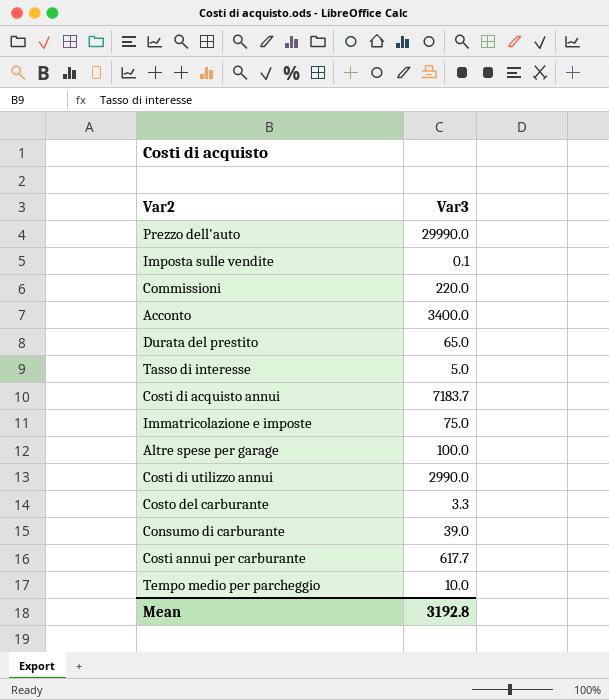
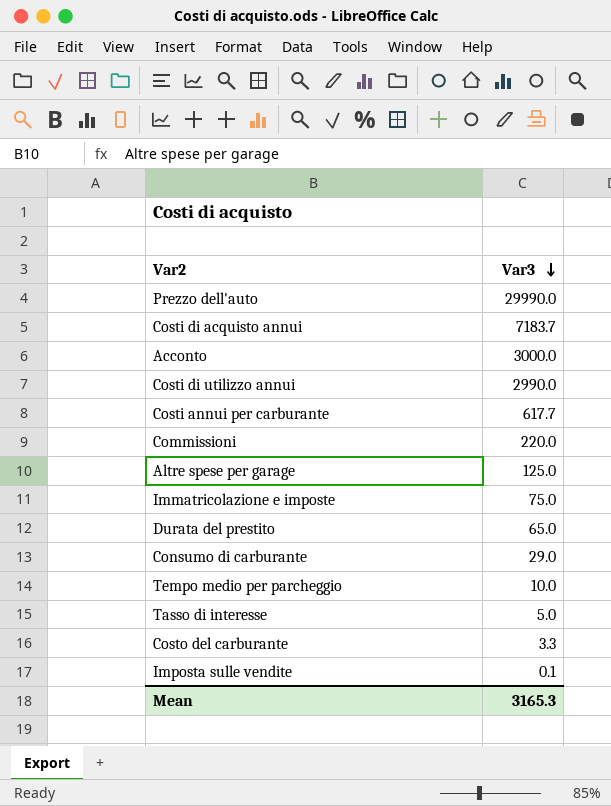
row order: none -> Var3 descending
Acconto | Var3: 3400.0 -> 3000.0
Altre spese per garage | Var3: 100.0 -> 125.0
Consumo di carburante | Var3: 39.0 -> 29.0
Mean | Var3: 3192.8 -> 3165.3

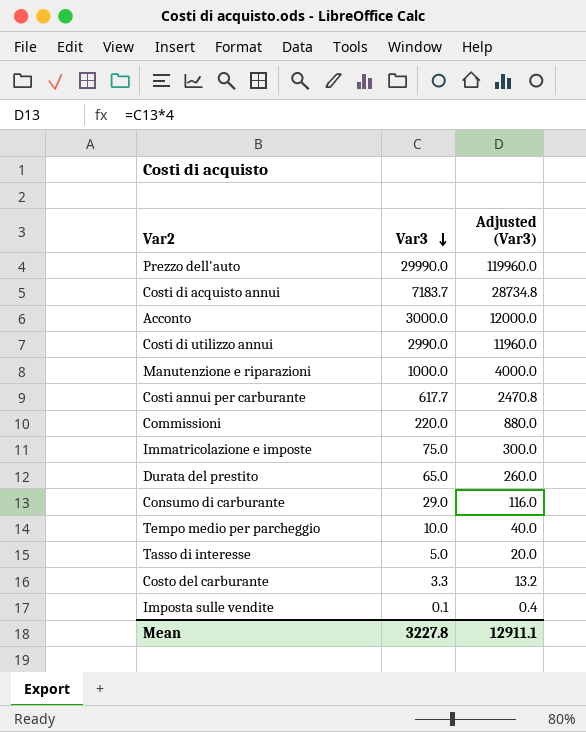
column Adjusted (Var3) | formula: none -> [Var3] * 4
row Altre spese per garage: 125.0 -> none
row Manutenzione e riparazioni: none -> 1000.0 | 4000.0
Mean | Var3: 3165.3 -> 3227.8

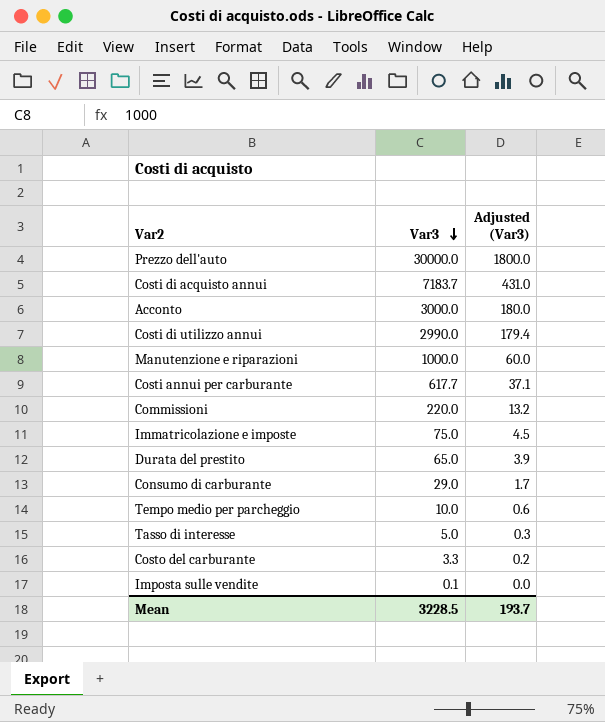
column Adjusted (Var3) | formula: [Var3] * 4 -> [Var3] * 0.06
Prezzo dell'auto | Var3: 29990.0 -> 30000.0
Mean | Var3: 3227.8 -> 3228.5
Mean | Adjusted (Var3): 12911.1 -> 193.7

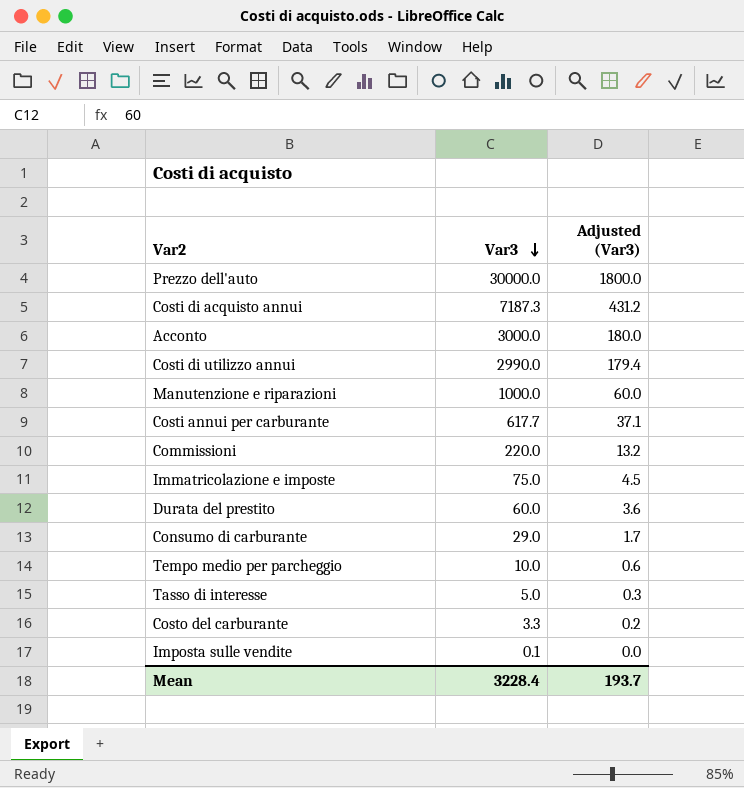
Costi di acquisto annui | Var3: 7183.7 -> 7187.3
Costi di acquisto annui | Adjusted (Var3): 431.0 -> 431.2
Durata del prestito | Var3: 65.0 -> 60.0
Durata del prestito | Adjusted (Var3): 3.9 -> 3.6
Mean | Var3: 3228.5 -> 3228.4

